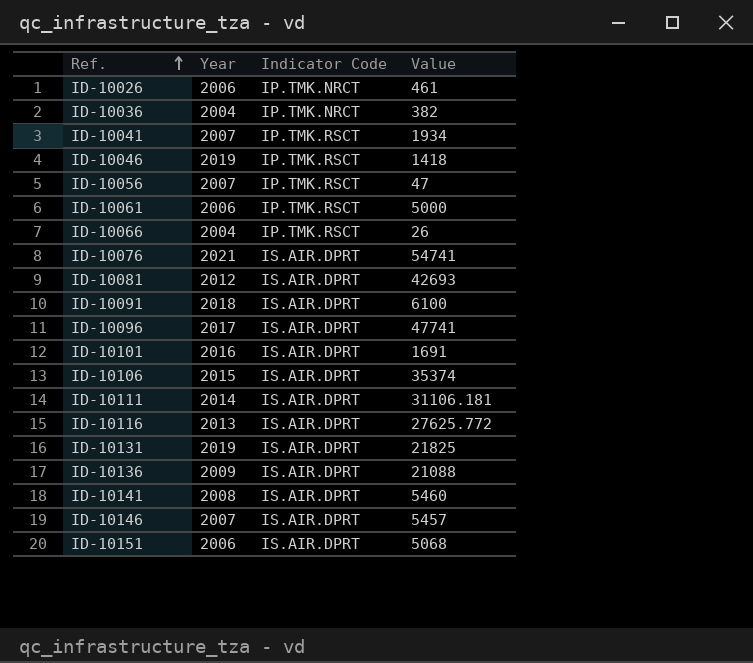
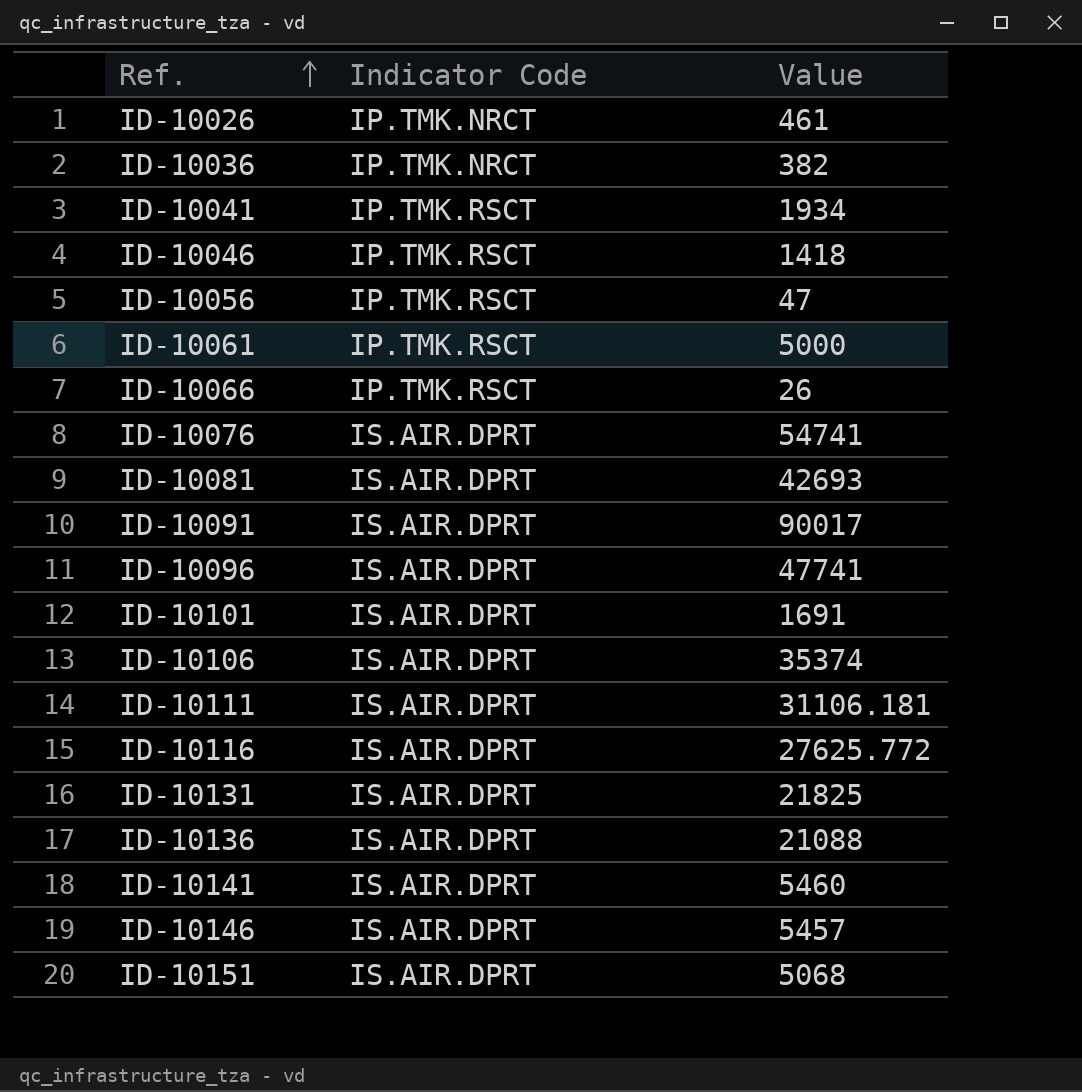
column Year | position: 2 -> none
ID-10091 | Value: 6100 -> 90017

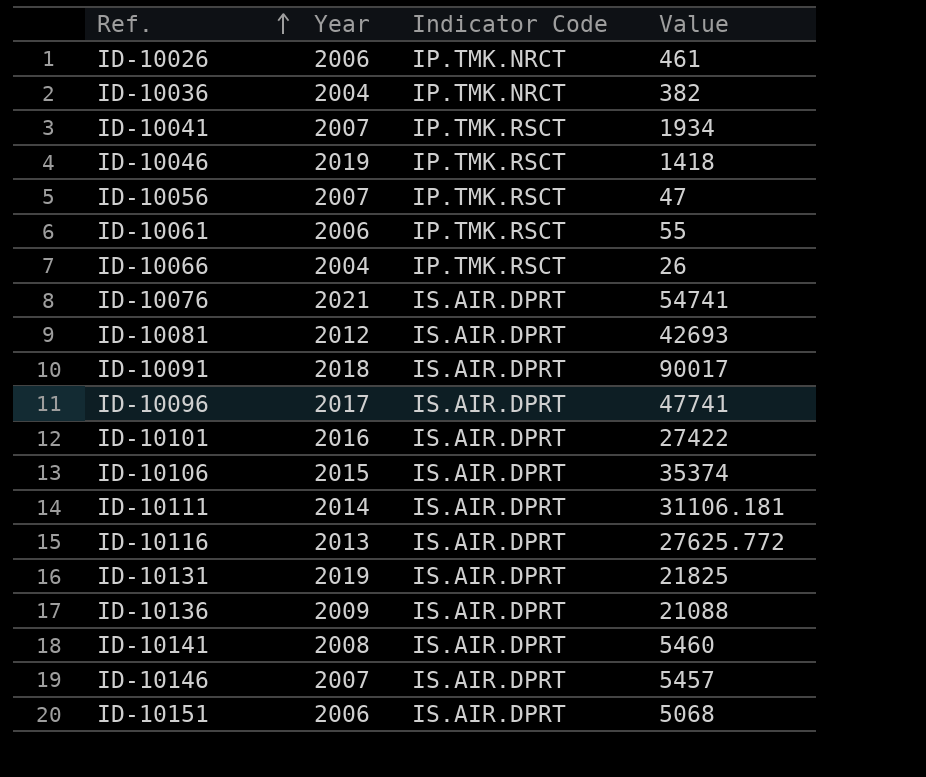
column Year | position: none -> 2
ID-10061 | Value: 5000 -> 55
ID-10101 | Value: 1691 -> 27422

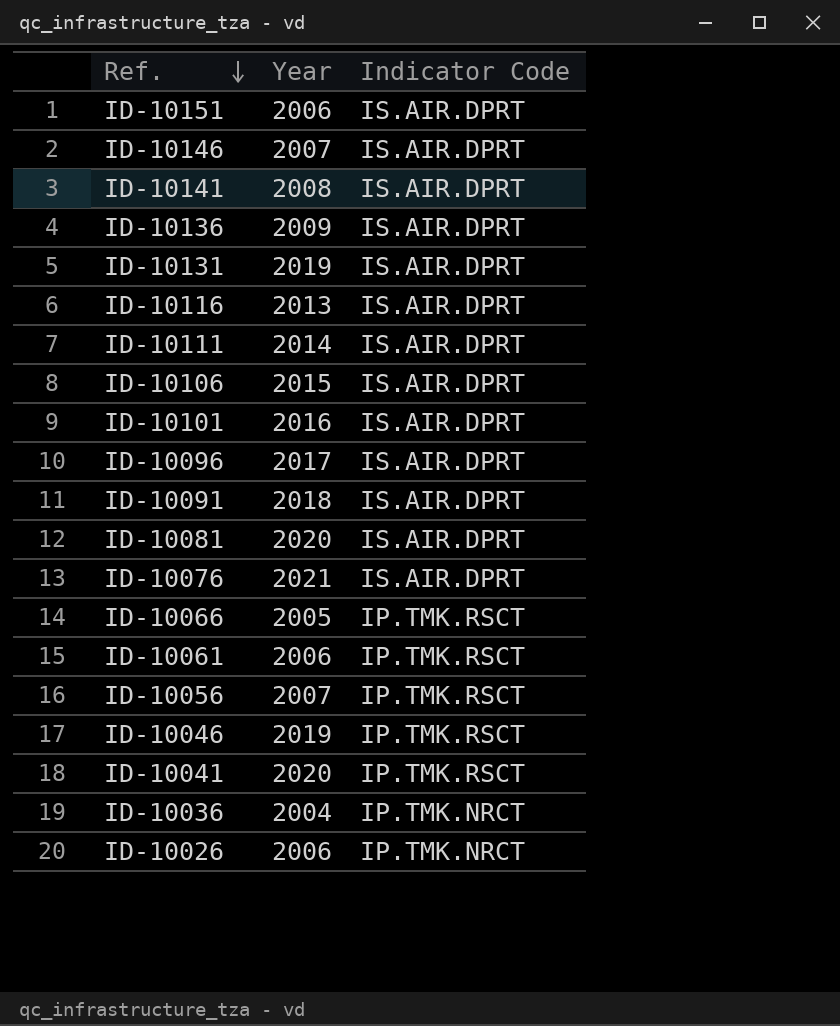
row order: Ref. ascending -> Ref. descending
column Value | position: 4 -> none
ID-10081 | Year: 2012 -> 2020
ID-10066 | Year: 2004 -> 2005
ID-10041 | Year: 2007 -> 2020

